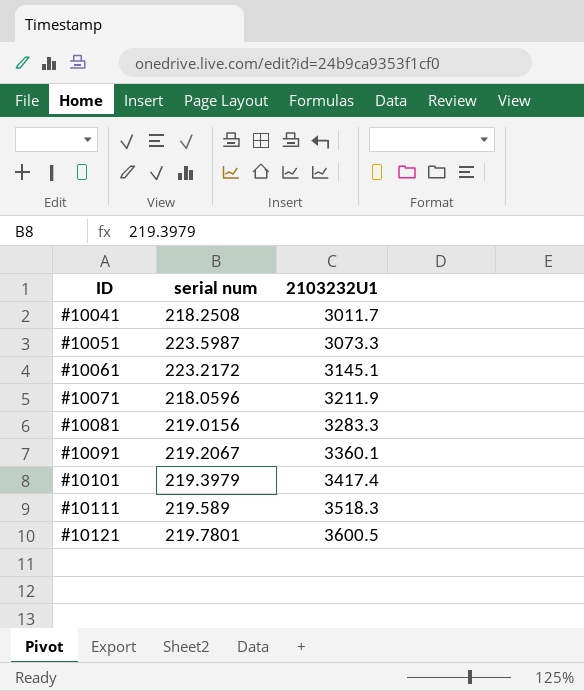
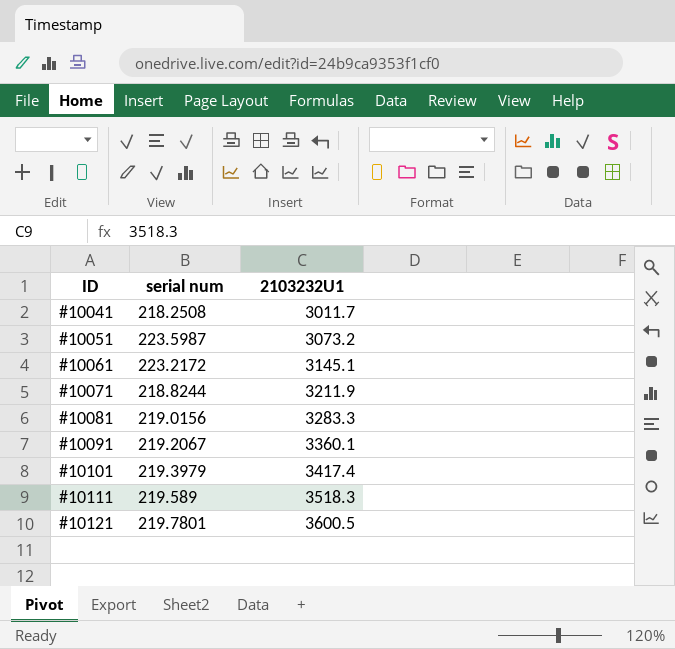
#10051 | 2103232U1: 3073.3 -> 3073.2
#10071 | serial num: 218.0596 -> 218.8244

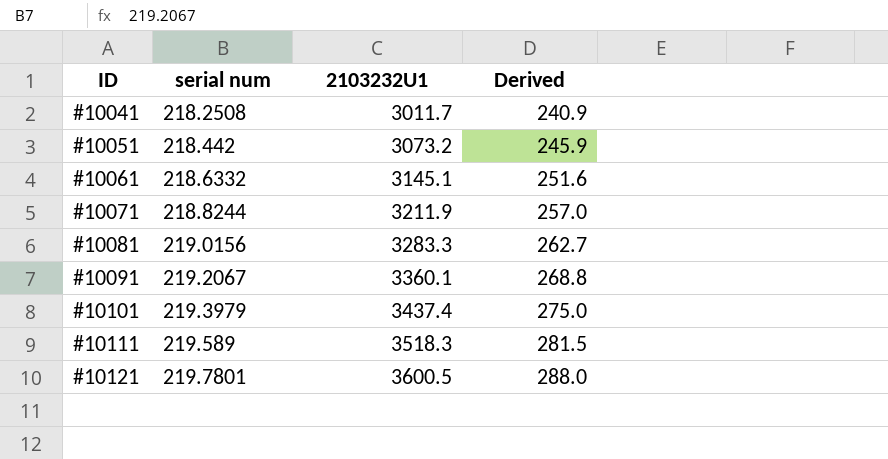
column Derived | formula: none -> [2103232U1] * 0.08
#10051 | serial num: 223.5987 -> 218.442
#10061 | serial num: 223.2172 -> 218.6332
#10101 | 2103232U1: 3417.4 -> 3437.4

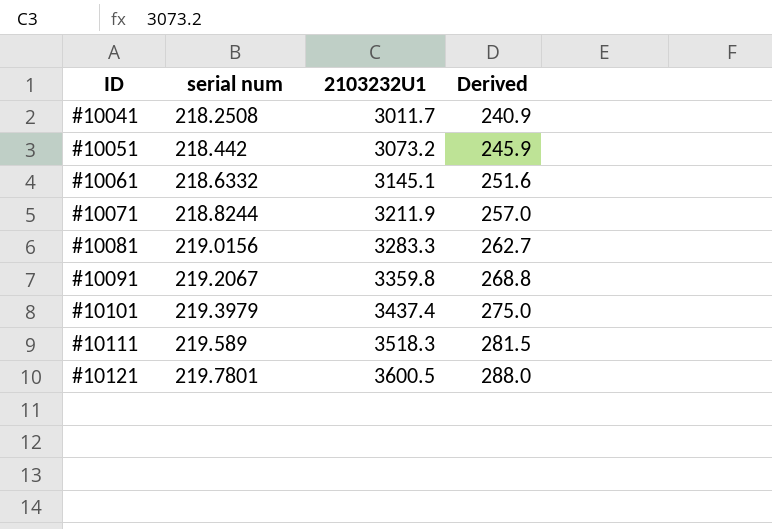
#10091 | 2103232U1: 3360.1 -> 3359.8

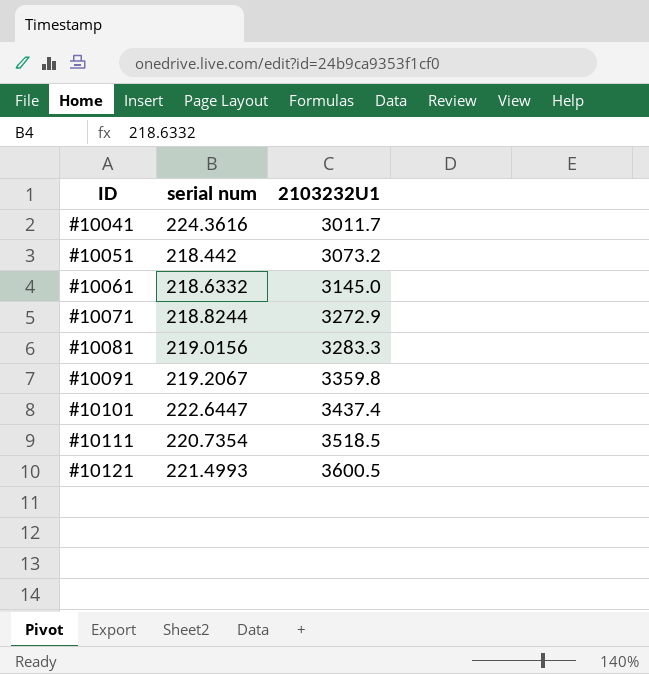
column Derived | formula: [2103232U1] * 0.08 -> none
#10041 | serial num: 218.2508 -> 224.3616
#10061 | 2103232U1: 3145.1 -> 3145.0
#10071 | 2103232U1: 3211.9 -> 3272.9
#10101 | serial num: 219.3979 -> 222.6447
#10111 | serial num: 219.589 -> 220.7354
#10111 | 2103232U1: 3518.3 -> 3518.5
#10121 | serial num: 219.7801 -> 221.4993

